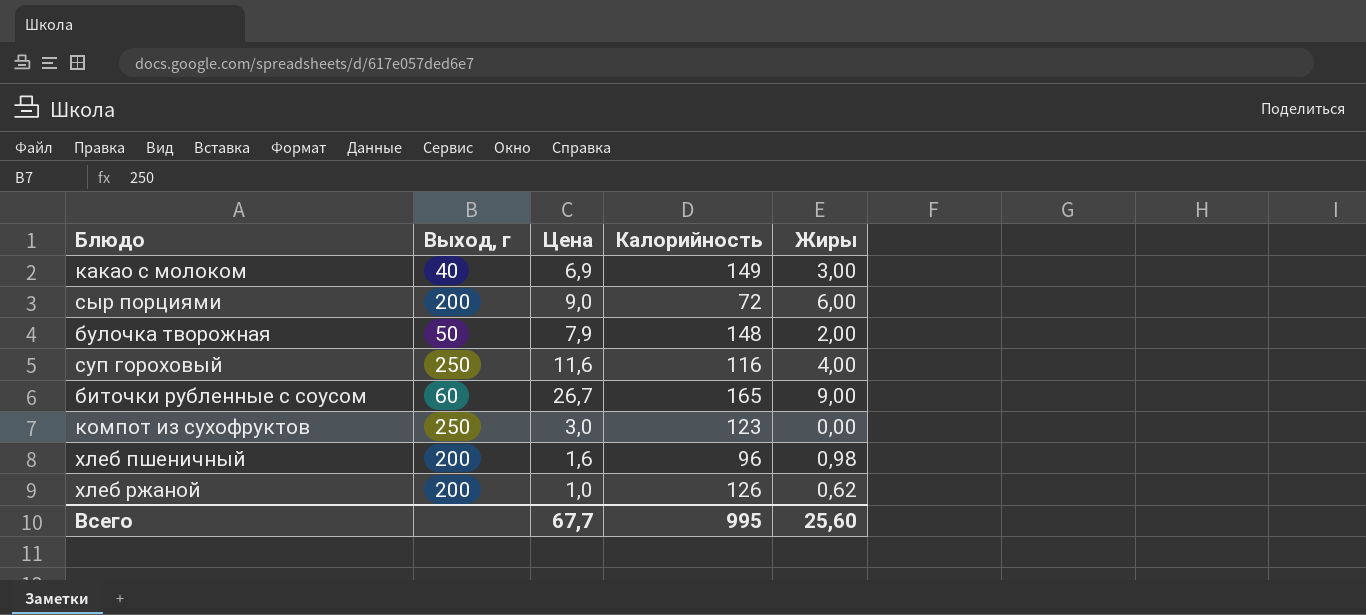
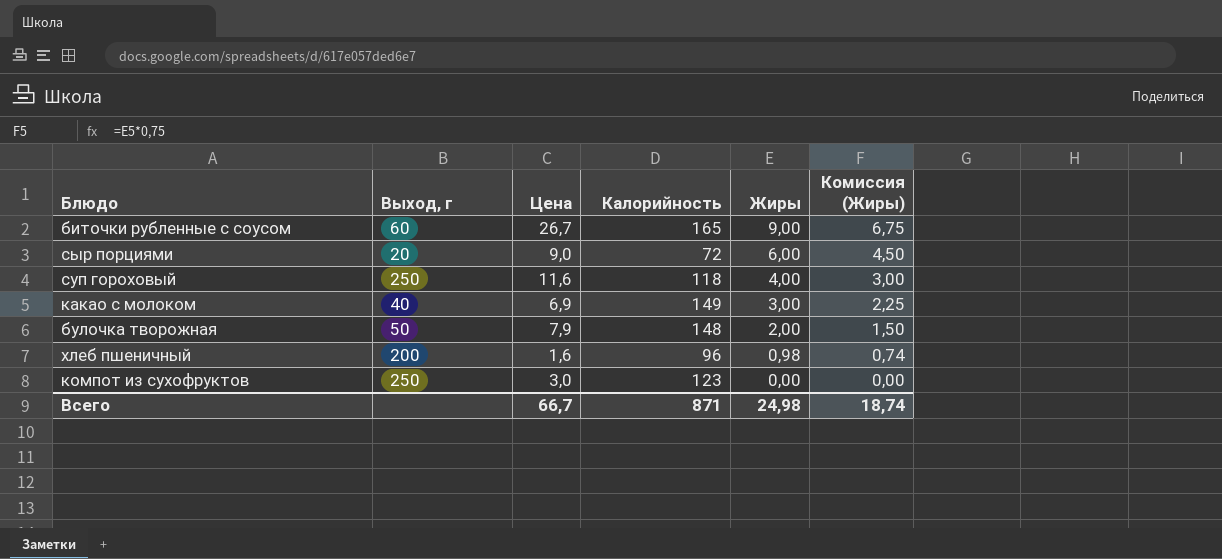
row order: none -> Жиры descending
column Комиссия (Жиры) | formula: none -> [Жиры] * 0,75
row хлеб ржаной: 200 | 1,0 | 126 | 0,62 -> none
сыр порциями | Выход, г: 200 -> 20
суп гороховый | Калорийность: 116 -> 118
Всего | Цена: 67,7 -> 66,7
Всего | Калорийность: 995 -> 871
Всего | Жиры: 25,60 -> 24,98

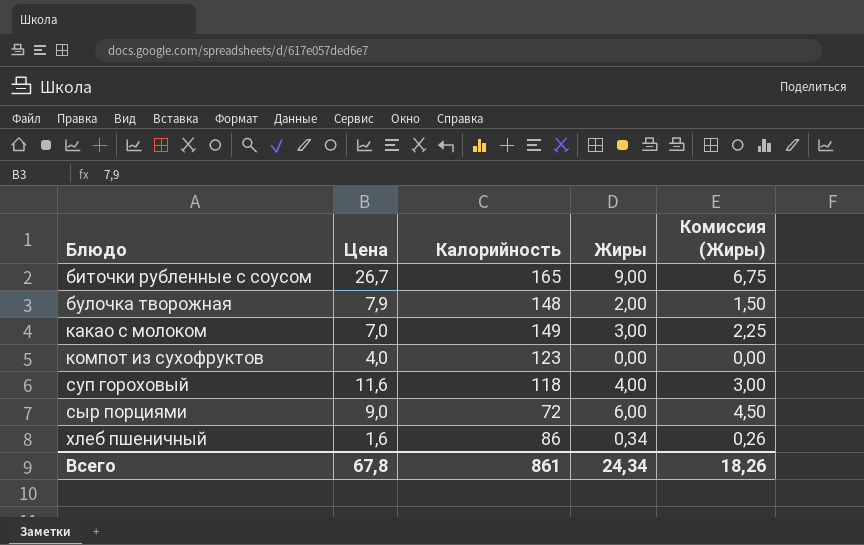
row order: Жиры descending -> Блюдо ascending
column Выход, г | position: 2 -> none
какао с молоком | Цена: 6,9 -> 7,0
компот из сухофруктов | Цена: 3,0 -> 4,0
хлеб пшеничный | Калорийность: 96 -> 86
хлеб пшеничный | Жиры: 0,98 -> 0,34
хлеб пшеничный | Комиссия (Жиры): 0,74 -> 0,26
Всего | Цена: 66,7 -> 67,8
Всего | Калорийность: 871 -> 861
Всего | Жиры: 24,98 -> 24,34
Всего | Комиссия (Жиры): 18,74 -> 18,26

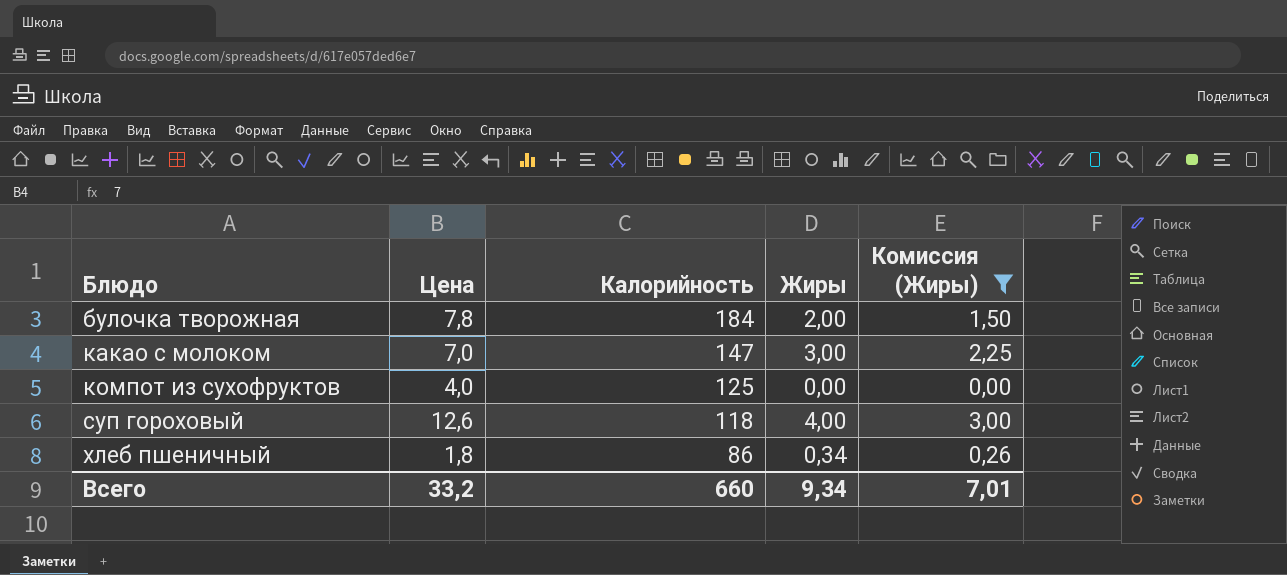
filter: none -> Комиссия (Жиры) <= 3,00
булочка творожная | Цена: 7,9 -> 7,8
булочка творожная | Калорийность: 148 -> 184
какао с молоком | Калорийность: 149 -> 147
компот из сухофруктов | Калорийность: 123 -> 125
суп гороховый | Цена: 11,6 -> 12,6
хлеб пшеничный | Цена: 1,6 -> 1,8
Всего | Цена: 67,8 -> 33,2
Всего | Калорийность: 861 -> 660
Всего | Жиры: 24,34 -> 9,34
Всего | Комиссия (Жиры): 18,26 -> 7,01

